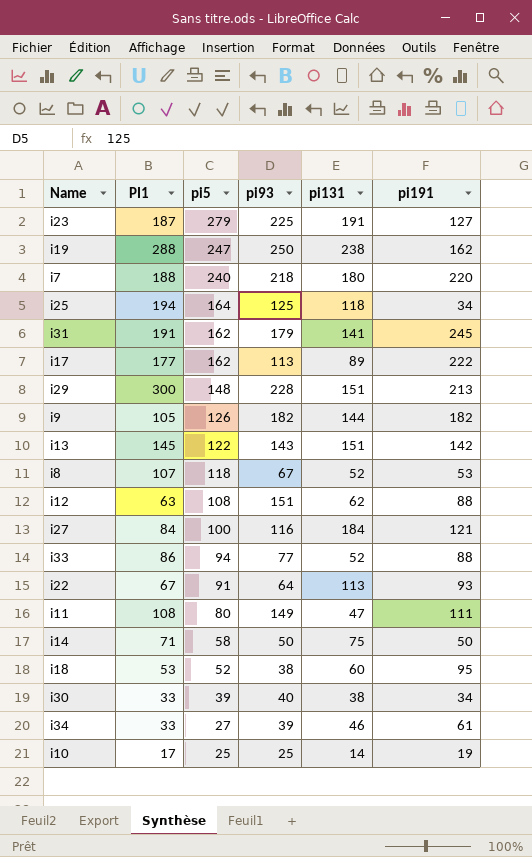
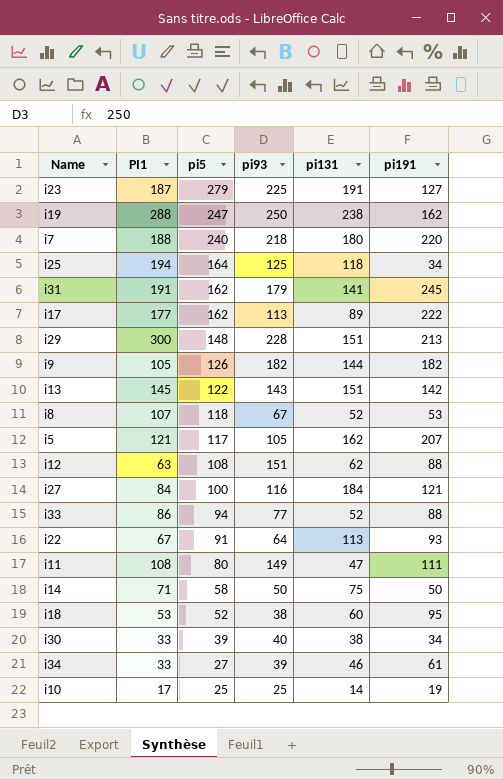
row i5: none -> 121 | 117 | 105 | 162 | 207

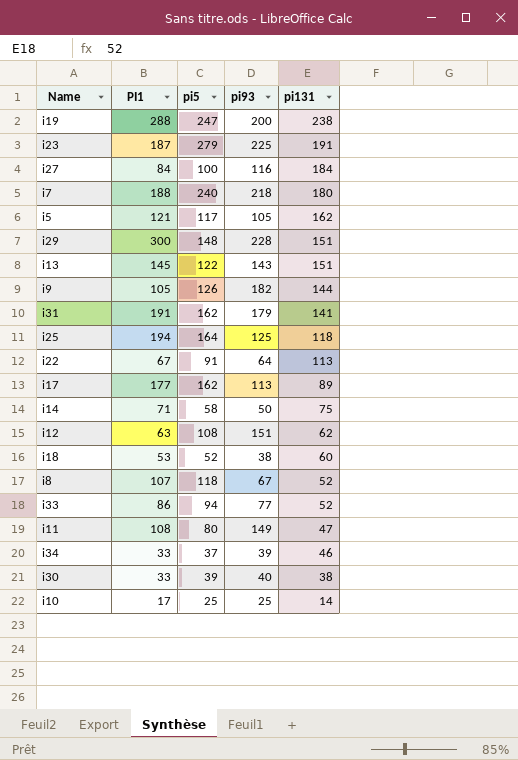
row order: pi5 descending -> pi131 descending
column pi191 | position: 6 -> none
i19 | pi93: 250 -> 200
i34 | pi5: 27 -> 37

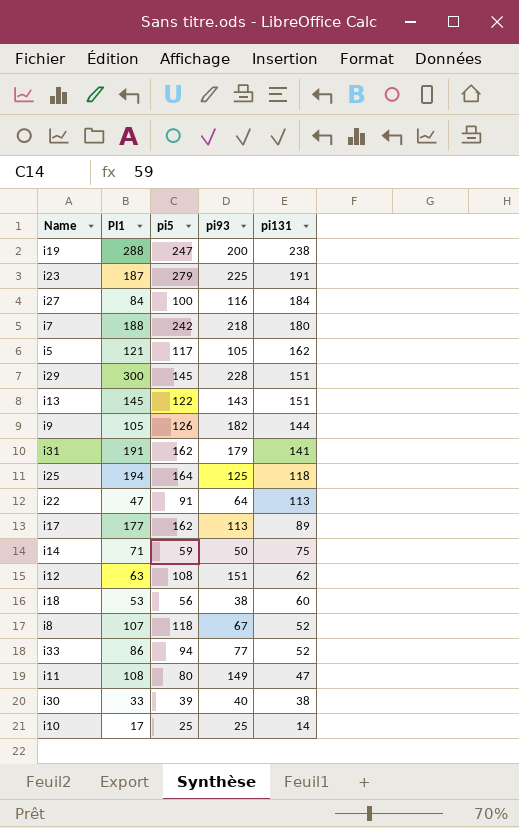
row i34: 33 | 37 | 39 | 46 -> none
i7 | pi5: 240 -> 242
i29 | pi5: 148 -> 145
i22 | PI1: 67 -> 47
i14 | pi5: 58 -> 59
i18 | pi5: 52 -> 56

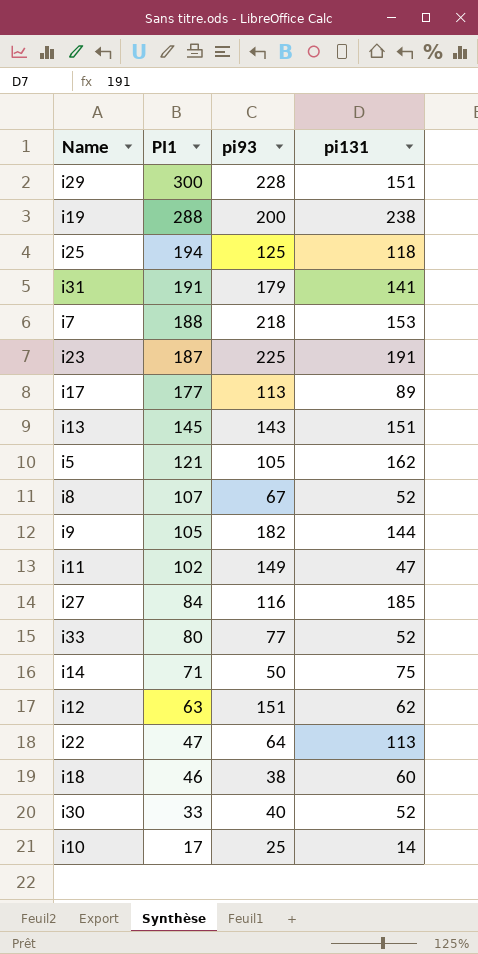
row order: pi131 descending -> PI1 descending
column pi5 | position: 3 -> none
i7 | pi131: 180 -> 153
i11 | PI1: 108 -> 102
i27 | pi131: 184 -> 185
i33 | PI1: 86 -> 80
i18 | PI1: 53 -> 46
i30 | pi131: 38 -> 52

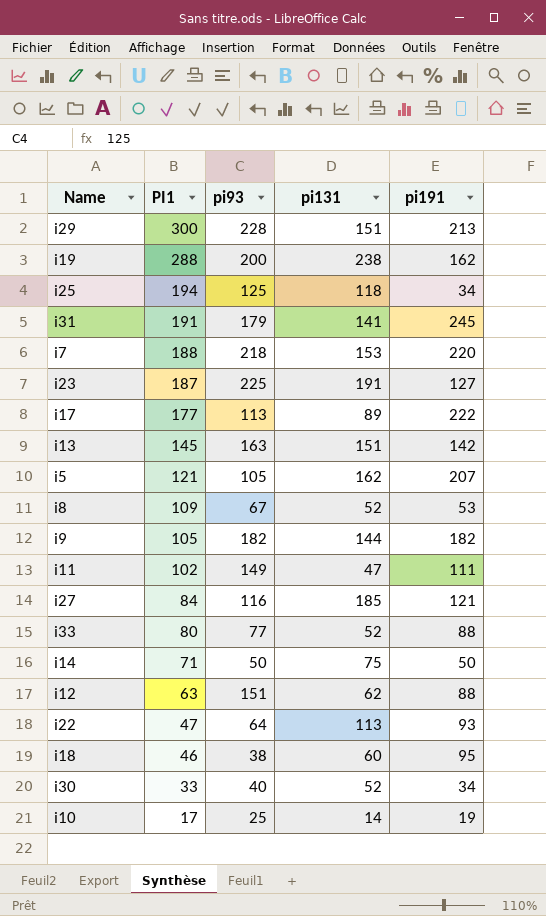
column pi191 | position: none -> 5
i13 | pi93: 143 -> 163
i8 | PI1: 107 -> 109

